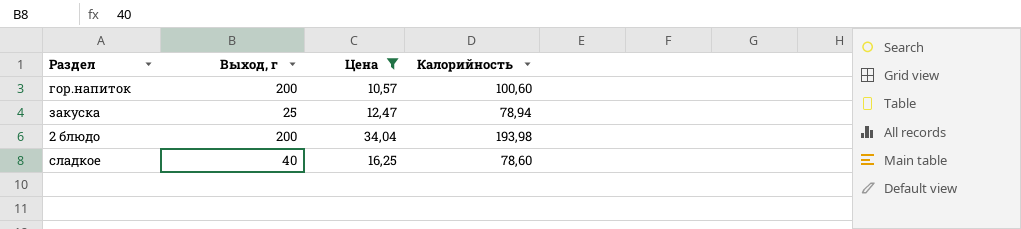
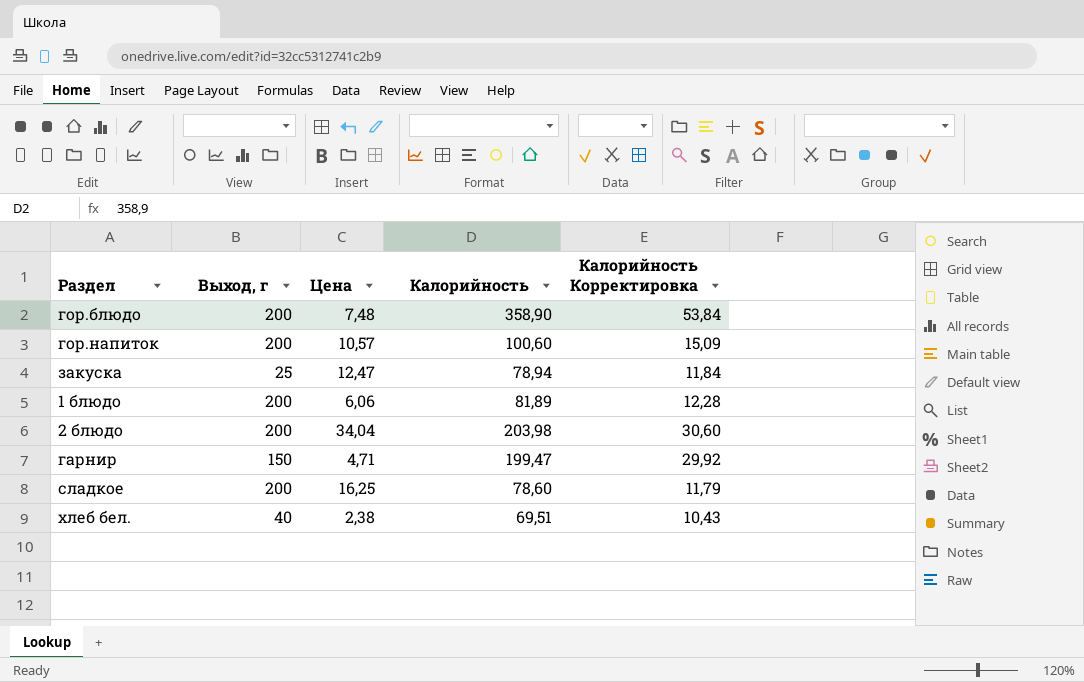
filter: Цена >= 10,57 -> none
column Калорийность Корректировка | formula: none -> [Калорийность] * 0,15
2 блюдо | Калорийность: 193,98 -> 203,98
сладкое | Выход, г: 40 -> 200

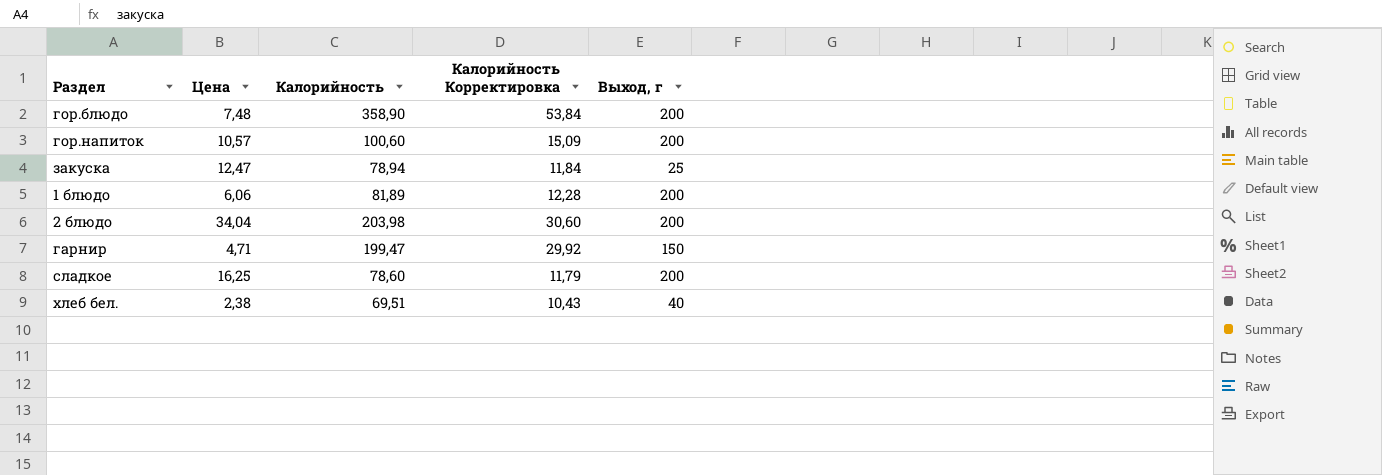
column Выход, г | position: 2 -> 5

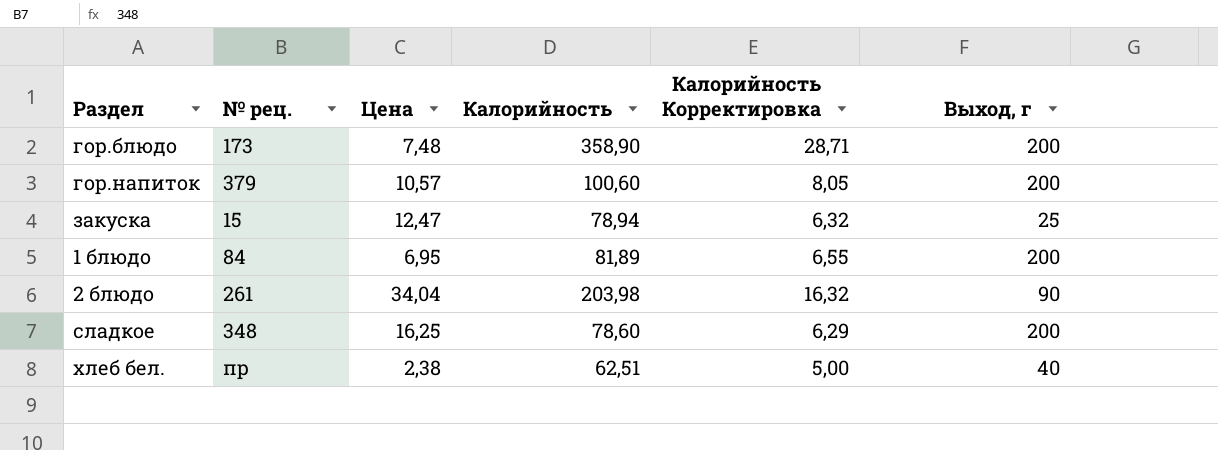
column № рец. | position: none -> 2
column Калорийность Корректировка | formula: [Калорийность] * 0,15 -> [Калорийность] * 0,08
row гарнир: 4,71 | 199,47 | 29,92 | 150 -> none
1 блюдо | Цена: 6,06 -> 6,95
2 блюдо | Выход, г: 200 -> 90
хлеб бел. | Калорийность: 69,51 -> 62,51

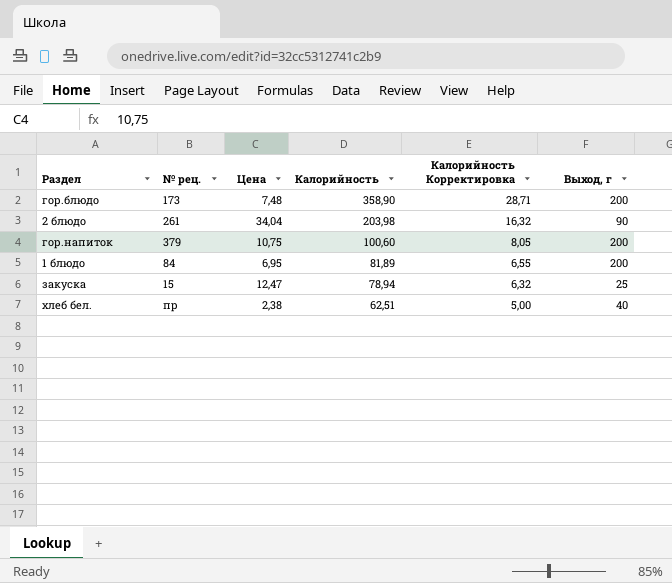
row order: none -> Калорийность descending
row сладкое: 348 | 16,25 | 78,60 | 6,29 | 200 -> none
гор.напиток | Цена: 10,57 -> 10,75

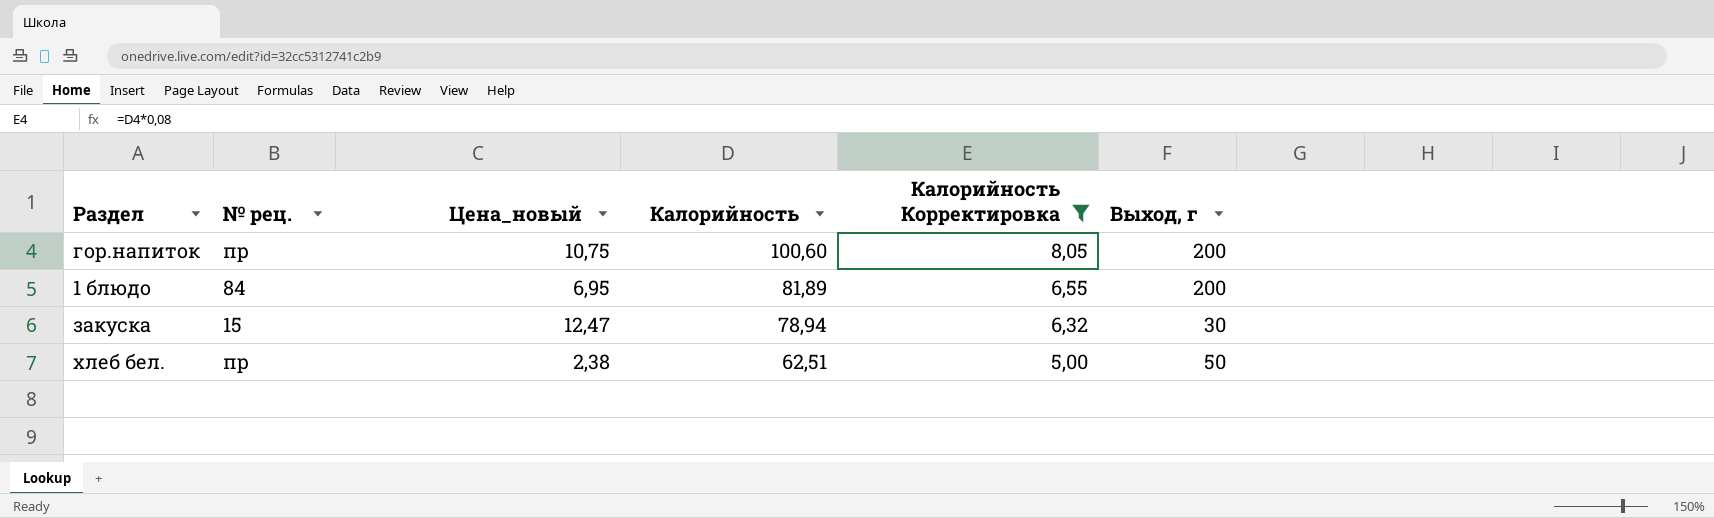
filter: none -> Калорийность Корректировка <= 8,05
column name: Цена -> Цена_новый
гор.напиток | № рец.: 379 -> пр
закуска | Выход, г: 25 -> 30
хлеб бел. | Выход, г: 40 -> 50

